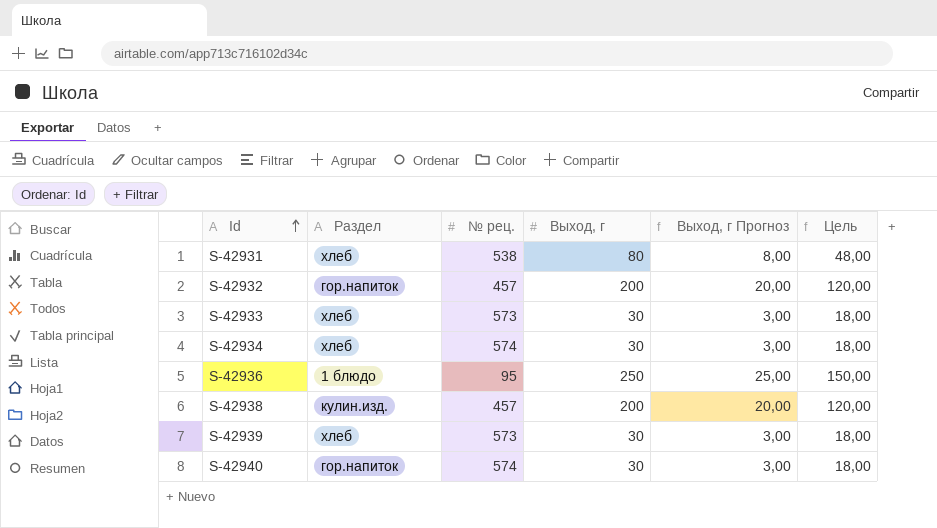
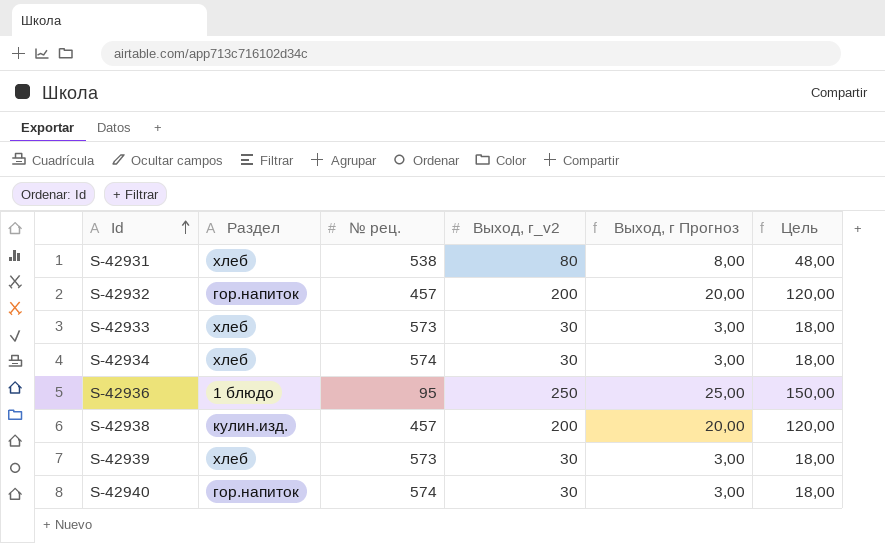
column name: Выход, г -> Выход, г_v2

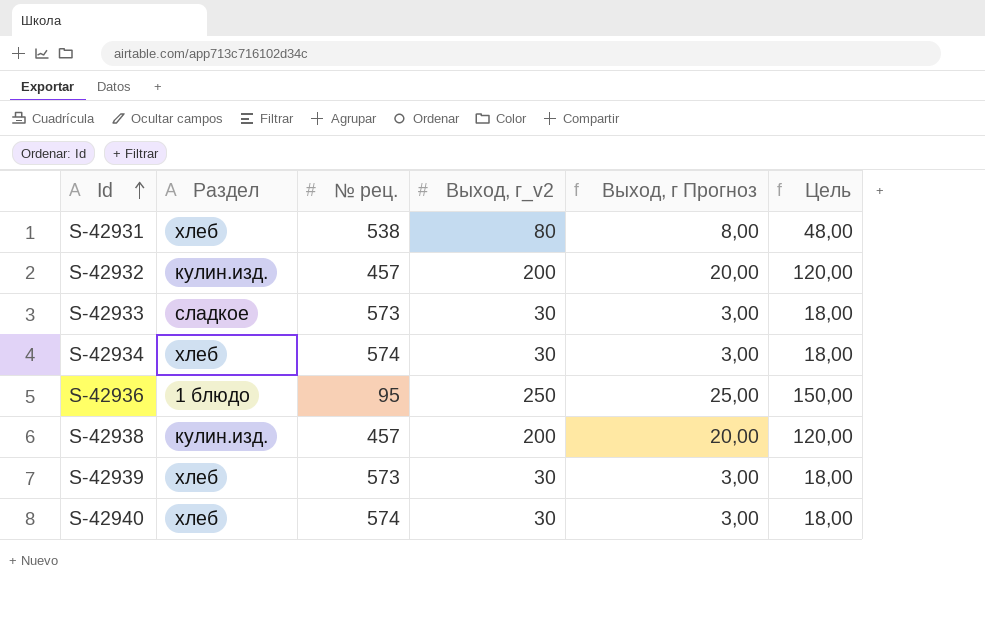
S-42932 | Раздел: гор.напиток -> кулин.изд.
S-42933 | Раздел: хлеб -> сладкое
S-42940 | Раздел: гор.напиток -> хлеб

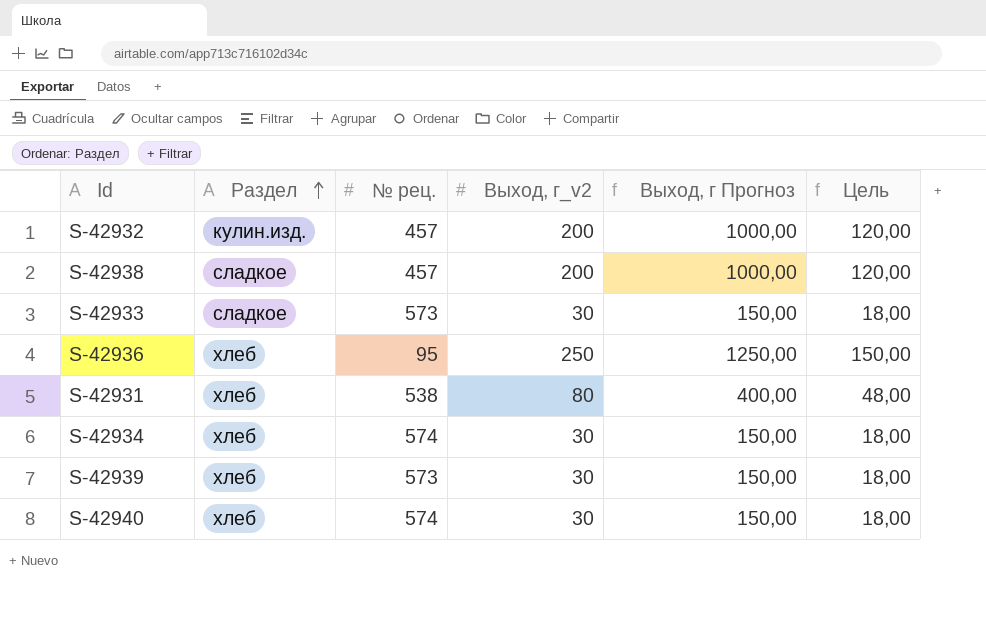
row order: Id ascending -> Раздел ascending
column Выход, г Прогноз | formula: [Выход, г_v2] * 0,1 -> [Выход, г_v2] * 5
S-42938 | Раздел: кулин.изд. -> сладкое
S-42936 | Раздел: 1 блюдо -> хлеб

